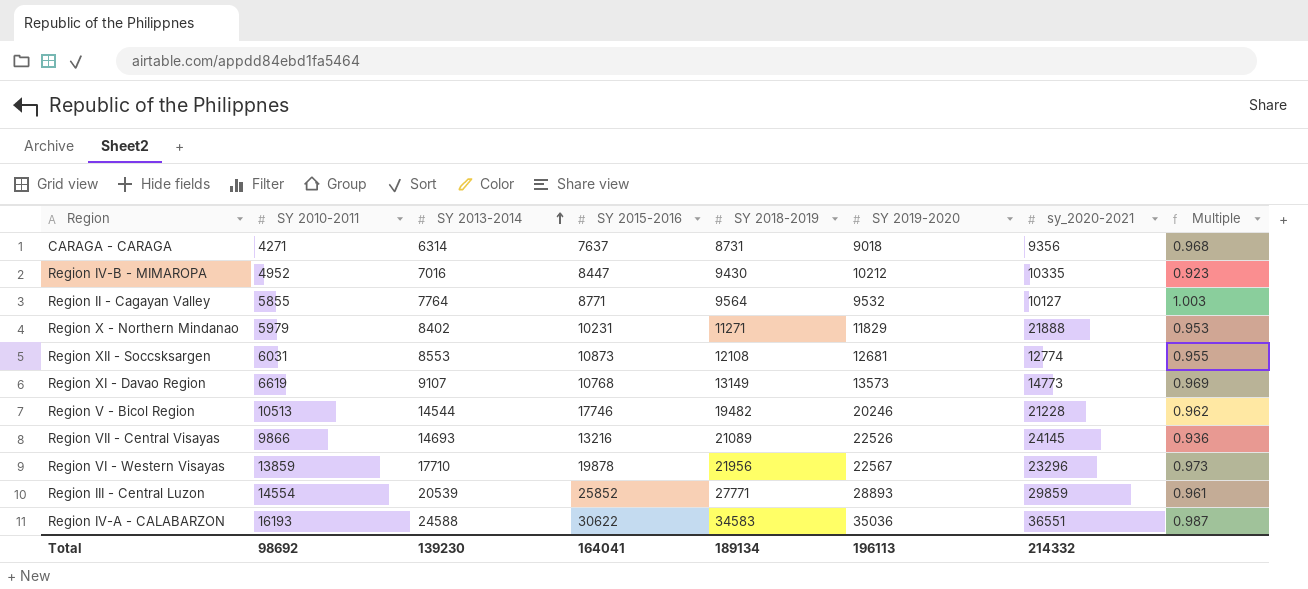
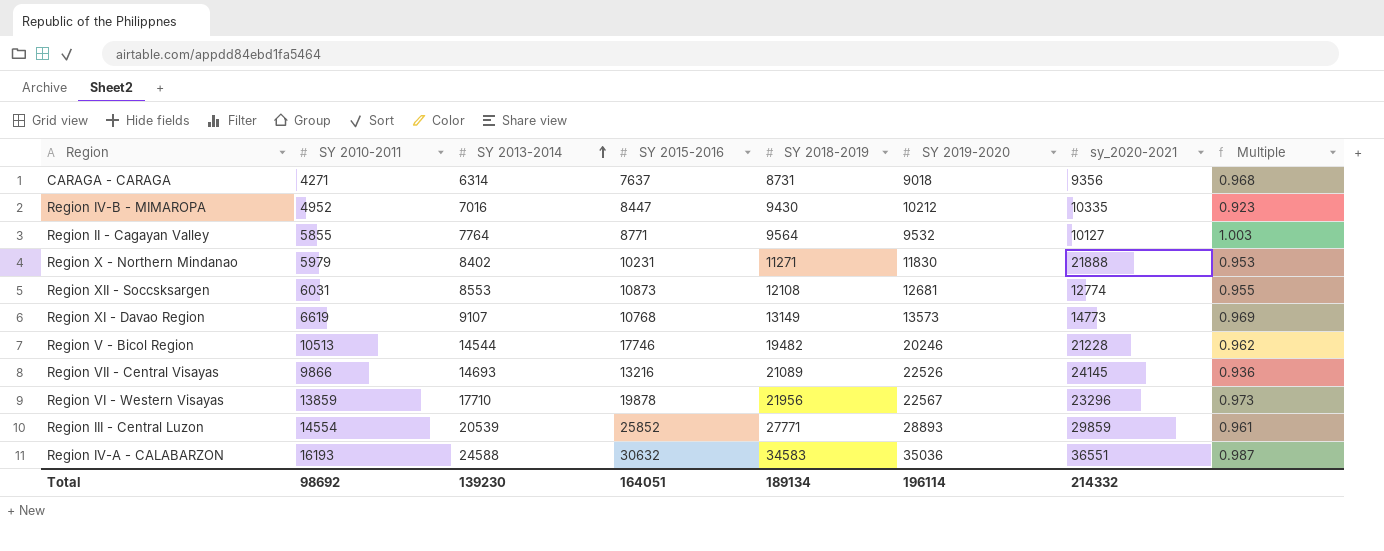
Region X - Northern Mindanao | SY 2019-2020: 11829 -> 11830
Region IV-A - CALABARZON | SY 2015-2016: 30622 -> 30632
Total | SY 2015-2016: 164041 -> 164051
Total | SY 2019-2020: 196113 -> 196114

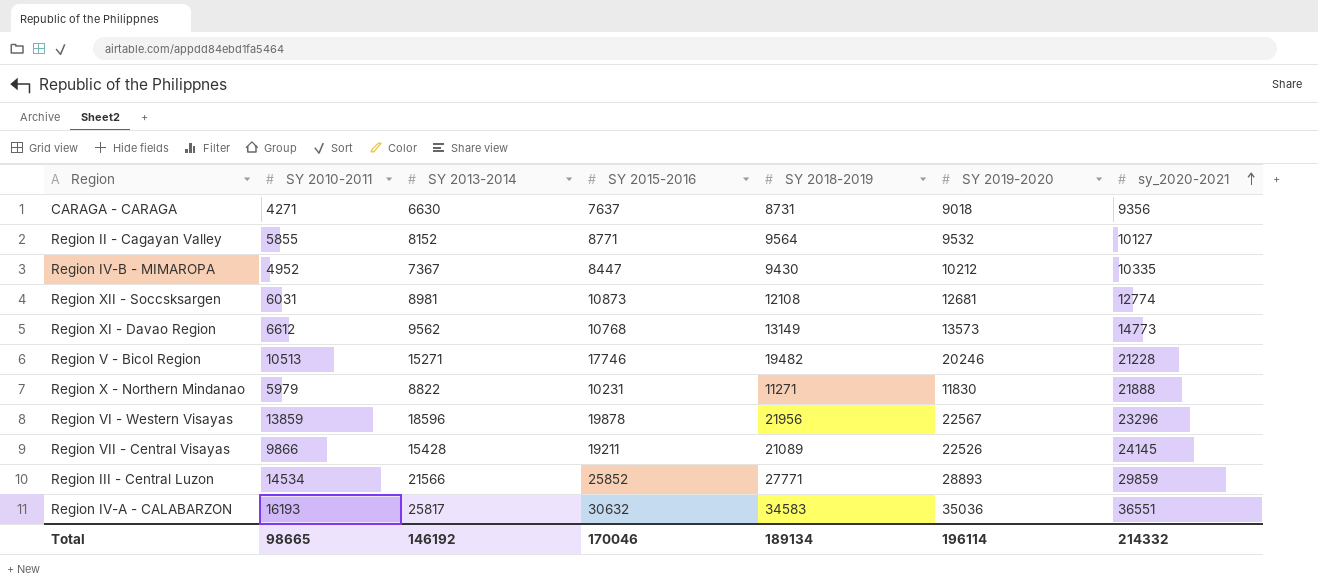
row order: SY 2013-2014 ascending -> sy_2020-2021 ascending
column Multiple | formula: [SY 2018-2019] / [SY 2019-2020] -> none
CARAGA - CARAGA | SY 2013-2014: 6314 -> 6630
Region II - Cagayan Valley | SY 2013-2014: 7764 -> 8152
Region IV-B - MIMAROPA | SY 2013-2014: 7016 -> 7367
Region XII - Soccsksargen | SY 2013-2014: 8553 -> 8981
Region XI - Davao Region | SY 2010-2011: 6619 -> 6612
Region XI - Davao Region | SY 2013-2014: 9107 -> 9562
Region V - Bicol Region | SY 2013-2014: 14544 -> 15271
Region X - Northern Mindanao | SY 2013-2014: 8402 -> 8822
Region VI - Western Visayas | SY 2013-2014: 17710 -> 18596
Region VII - Central Visayas | SY 2013-2014: 14693 -> 15428
Region VII - Central Visayas | SY 2015-2016: 13216 -> 19211
Region III - Central Luzon | SY 2010-2011: 14554 -> 14534
Region III - Central Luzon | SY 2013-2014: 20539 -> 21566
Region IV-A - CALABARZON | SY 2013-2014: 24588 -> 25817
Total | SY 2010-2011: 98692 -> 98665
Total | SY 2013-2014: 139230 -> 146192
Total | SY 2015-2016: 164051 -> 170046

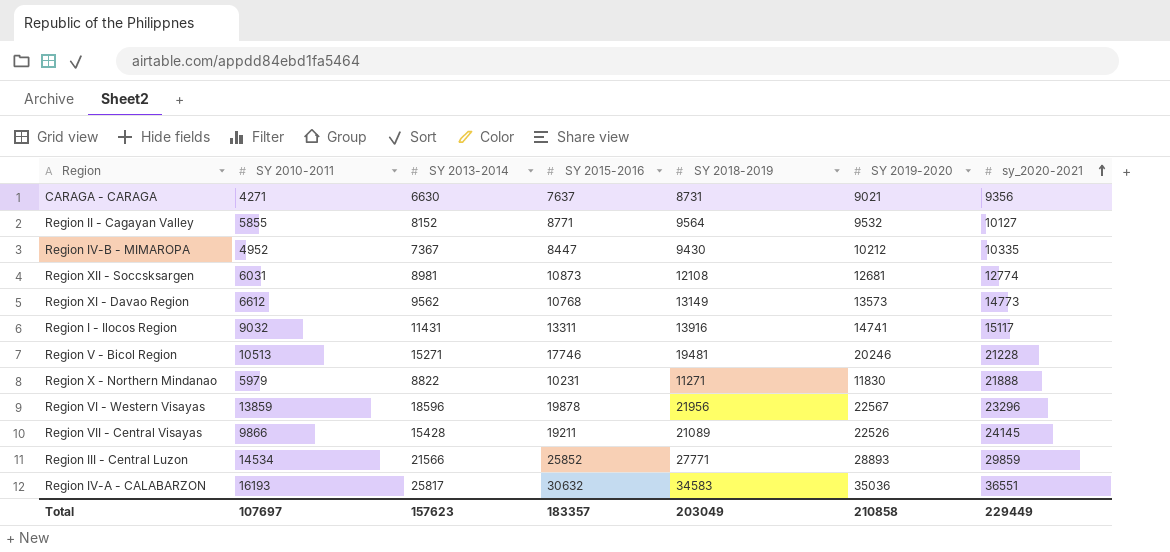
CARAGA - CARAGA | SY 2019-2020: 9018 -> 9021
row Region I - Ilocos Region: none -> 9032 | 11431 | 13311 | 13916 | 14741 | 15117
Region V - Bicol Region | SY 2018-2019: 19482 -> 19481
Total | SY 2010-2011: 98665 -> 107697
Total | SY 2013-2014: 146192 -> 157623
Total | SY 2015-2016: 170046 -> 183357
Total | SY 2018-2019: 189134 -> 203049
Total | SY 2019-2020: 196114 -> 210858
Total | sy_2020-2021: 214332 -> 229449

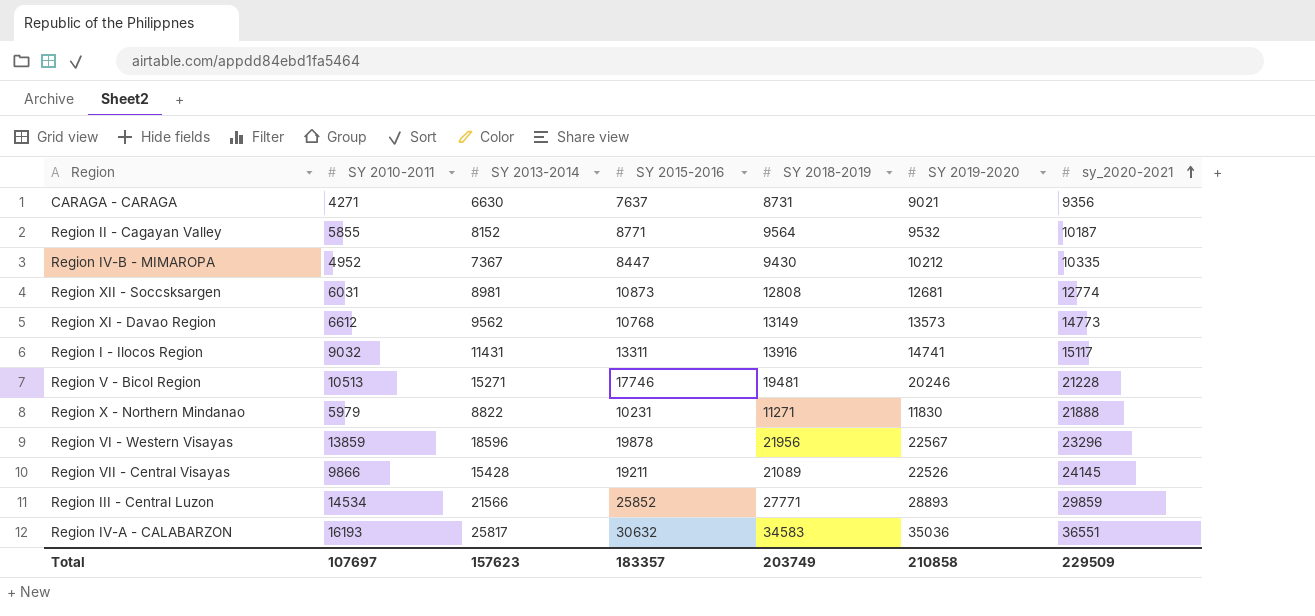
Region II - Cagayan Valley | sy_2020-2021: 10127 -> 10187
Region XII - Soccsksargen | SY 2018-2019: 12108 -> 12808
Total | SY 2018-2019: 203049 -> 203749
Total | sy_2020-2021: 229449 -> 229509

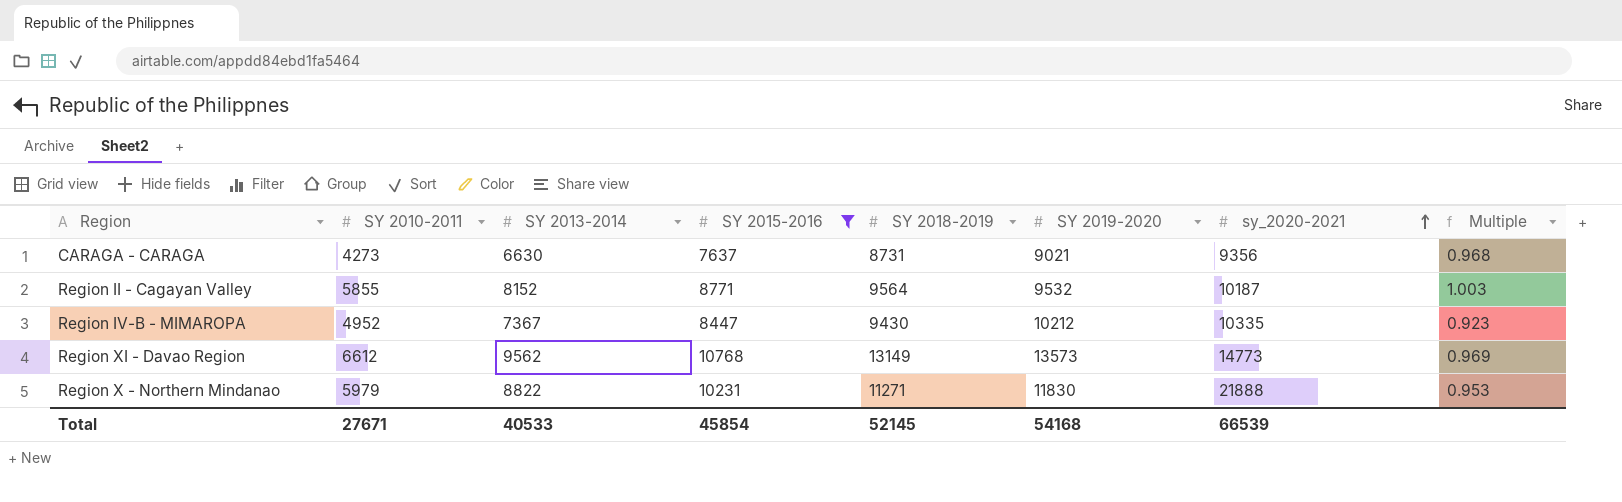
filter: none -> SY 2015-2016 <= 10768
column Multiple | formula: none -> [SY 2018-2019] / [SY 2019-2020]
CARAGA - CARAGA | SY 2010-2011: 4271 -> 4273
Total | SY 2010-2011: 107697 -> 27671
Total | SY 2013-2014: 157623 -> 40533
Total | SY 2015-2016: 183357 -> 45854
Total | SY 2018-2019: 203749 -> 52145
Total | SY 2019-2020: 210858 -> 54168
Total | sy_2020-2021: 229509 -> 66539

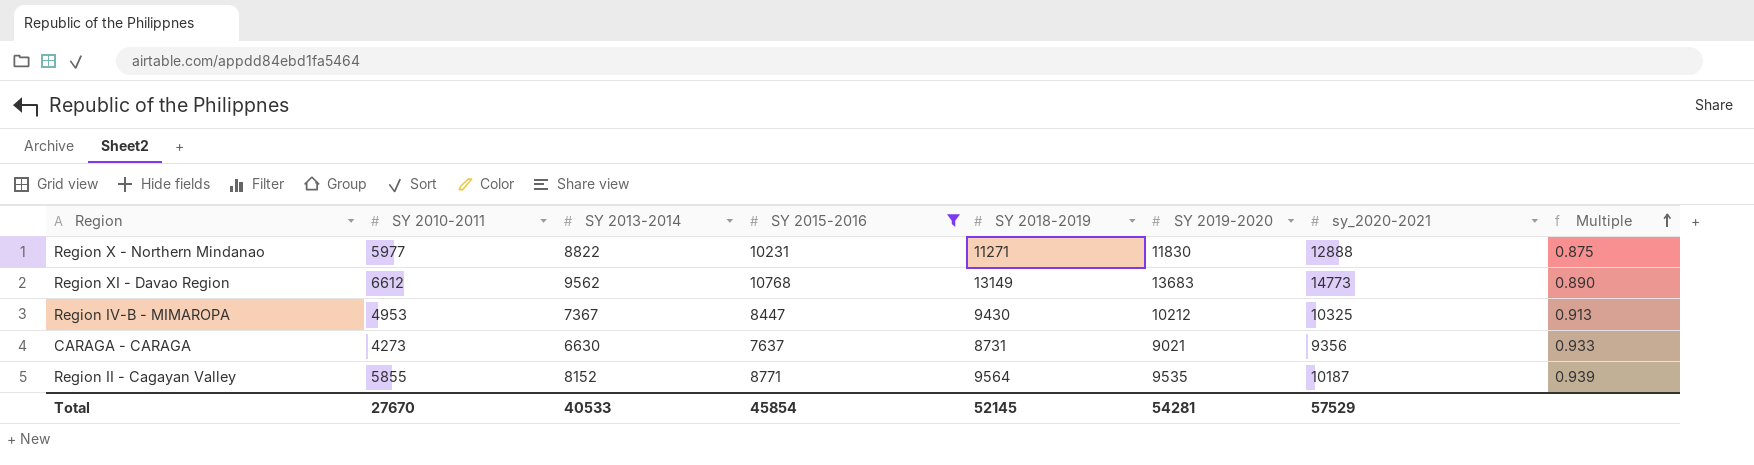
row order: sy_2020-2021 ascending -> Multiple ascending
column Multiple | formula: [SY 2018-2019] / [SY 2019-2020] -> [SY 2018-2019] / [sy_2020-2021]
Region X - Northern Mindanao | SY 2010-2011: 5979 -> 5977
Region X - Northern Mindanao | sy_2020-2021: 21888 -> 12888
Region XI - Davao Region | SY 2019-2020: 13573 -> 13683
Region IV-B - MIMAROPA | SY 2010-2011: 4952 -> 4953
Region IV-B - MIMAROPA | sy_2020-2021: 10335 -> 10325
Region II - Cagayan Valley | SY 2019-2020: 9532 -> 9535
Total | SY 2010-2011: 27671 -> 27670
Total | SY 2019-2020: 54168 -> 54281
Total | sy_2020-2021: 66539 -> 57529

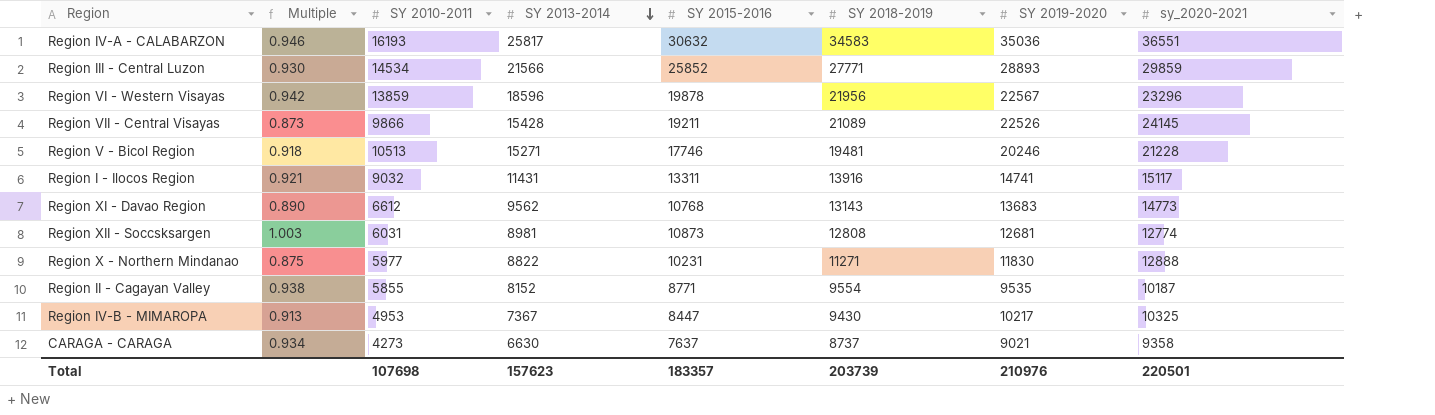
filter: SY 2015-2016 <= 10768 -> none
row order: Multiple ascending -> SY 2013-2014 descending
column Multiple | position: 8 -> 2
Region XI - Davao Region | SY 2018-2019: 13149 -> 13143
Region II - Cagayan Valley | Multiple: 0.939 -> 0.938
Region II - Cagayan Valley | SY 2018-2019: 9564 -> 9554
Region IV-B - MIMAROPA | SY 2019-2020: 10212 -> 10217
CARAGA - CARAGA | Multiple: 0.933 -> 0.934
CARAGA - CARAGA | SY 2018-2019: 8731 -> 8737
CARAGA - CARAGA | sy_2020-2021: 9356 -> 9358
Total | SY 2010-2011: 27670 -> 107698
Total | SY 2013-2014: 40533 -> 157623
Total | SY 2015-2016: 45854 -> 183357
Total | SY 2018-2019: 52145 -> 203739
Total | SY 2019-2020: 54281 -> 210976
Total | sy_2020-2021: 57529 -> 220501

